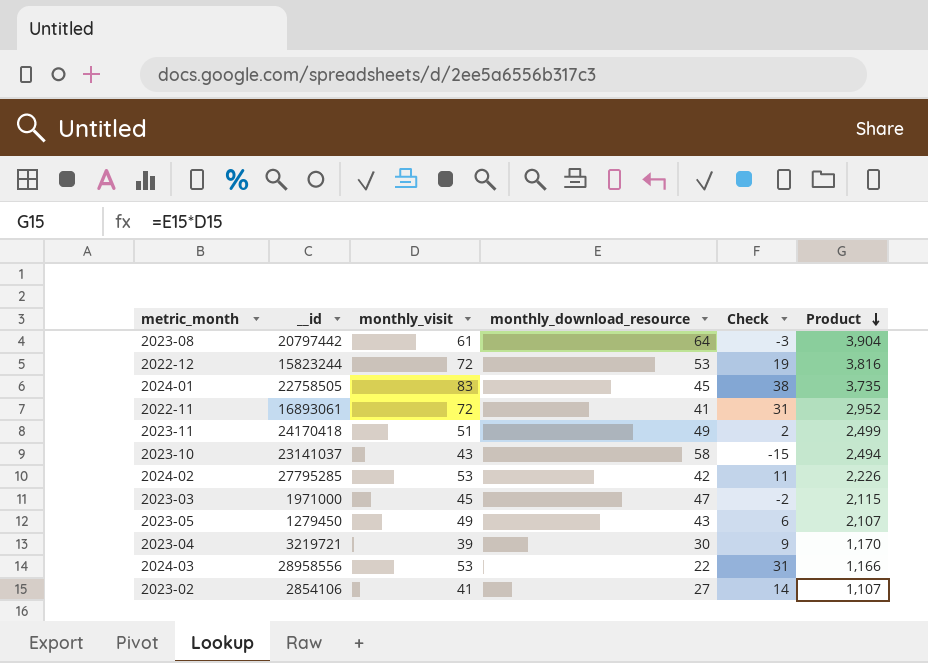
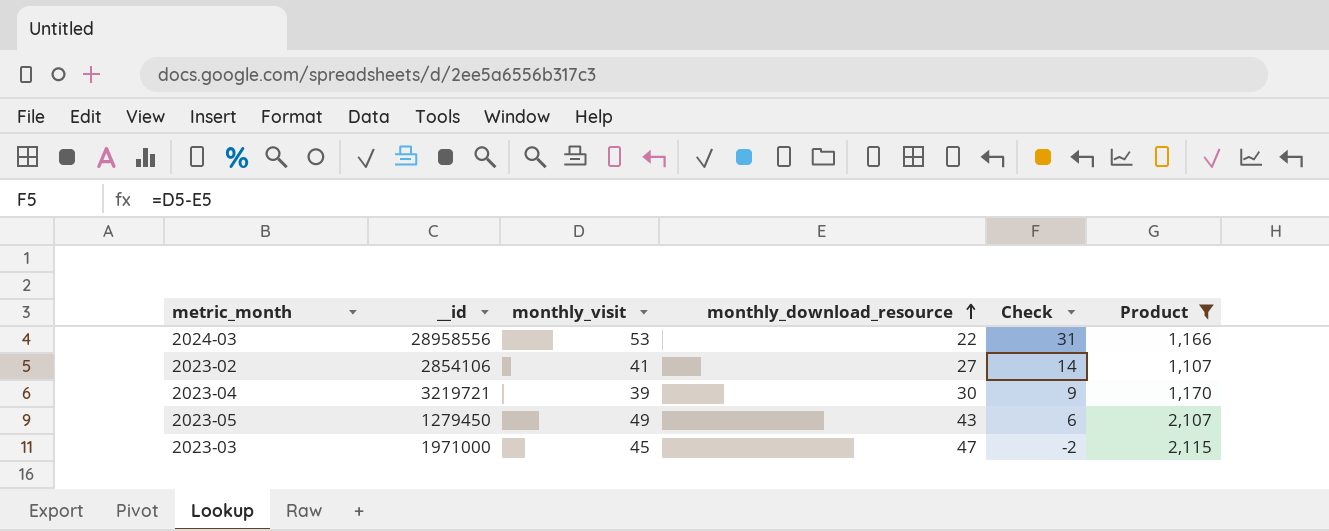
filter: none -> Product <= 2,115
row order: Product descending -> monthly_download_resource ascending

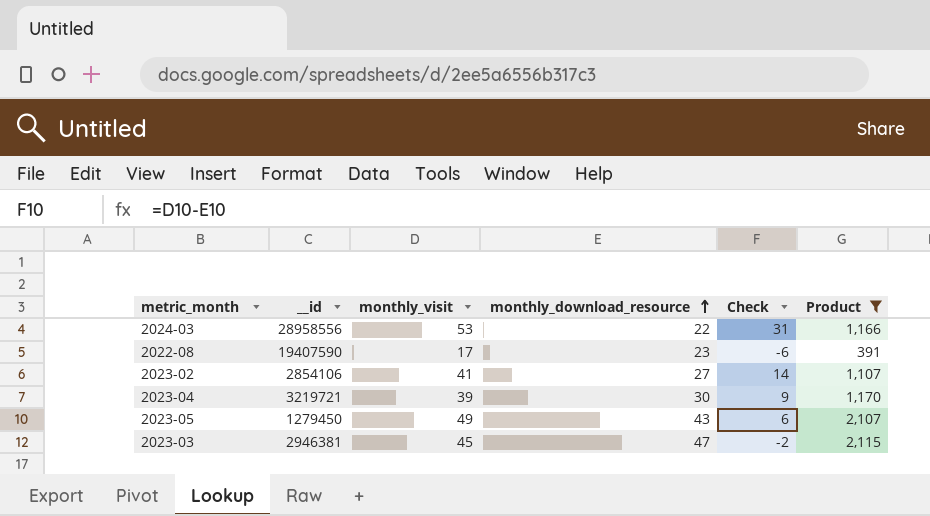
row 2022-08: none -> 19407590 | 17 | 23 | -6 | 391
2023-03 | __id: 1971000 -> 2946381

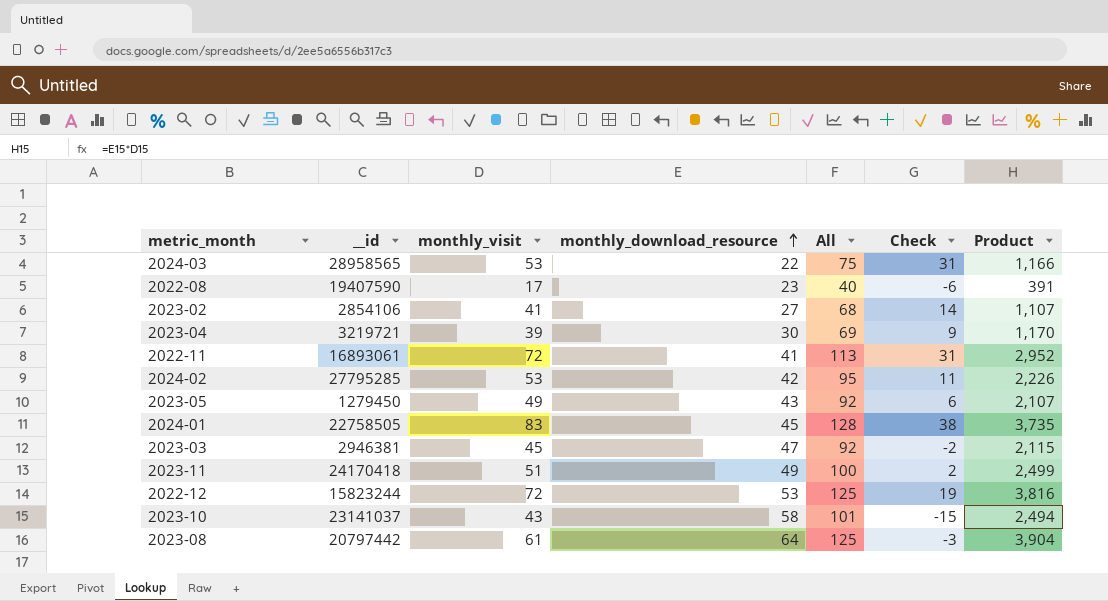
filter: Product <= 2,115 -> none
column All | formula: none -> [monthly_visit] + [monthly_download_resource]
2024-03 | __id: 28958556 -> 28958565

